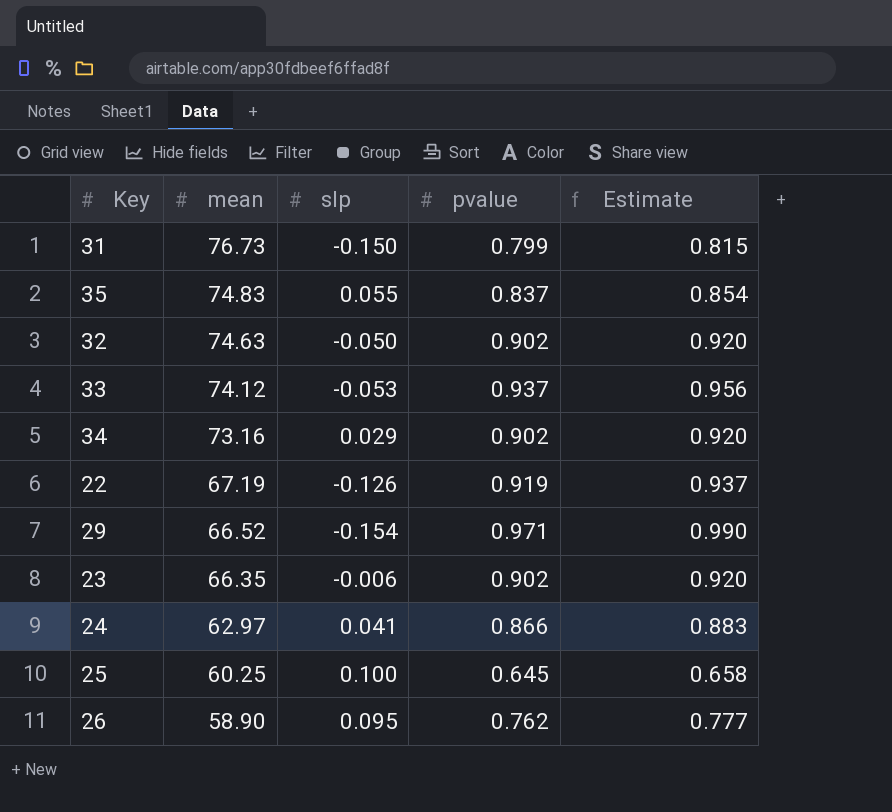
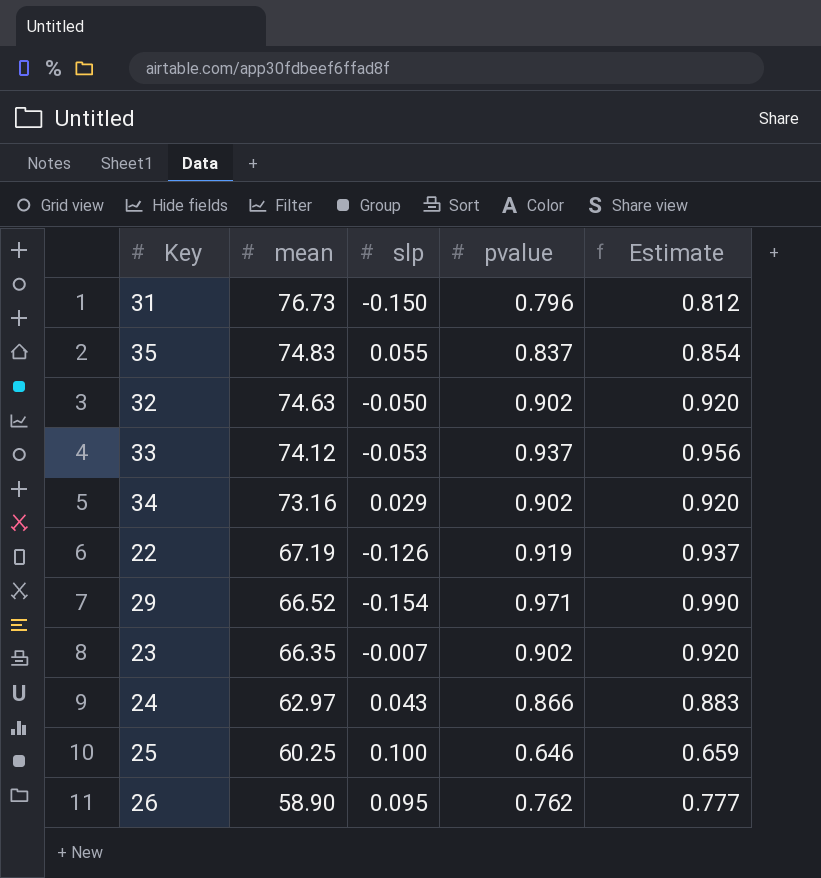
31 | pvalue: 0.799 -> 0.796
31 | Estimate: 0.815 -> 0.812
23 | slp: -0.006 -> -0.007
24 | slp: 0.041 -> 0.043
25 | pvalue: 0.645 -> 0.646
25 | Estimate: 0.658 -> 0.659

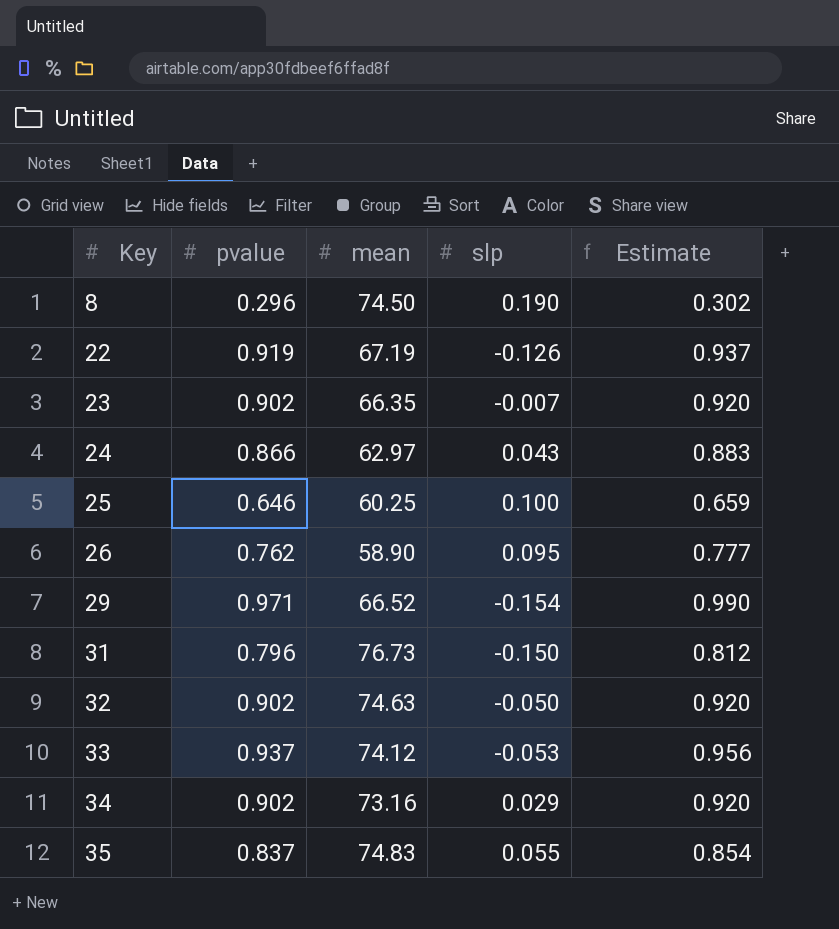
row order: mean descending -> Key ascending
column pvalue | position: 4 -> 2
row 8: none -> 0.296 | 74.50 | 0.190 | 0.302

